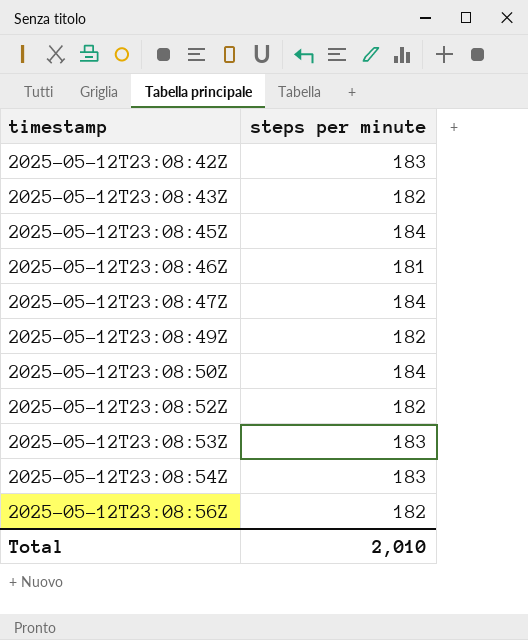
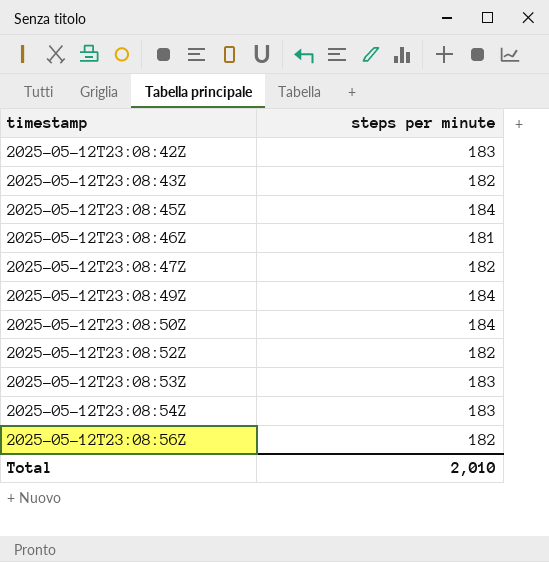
2025-05-12T23:08:47Z | steps per minute: 184 -> 182
2025-05-12T23:08:49Z | steps per minute: 182 -> 184

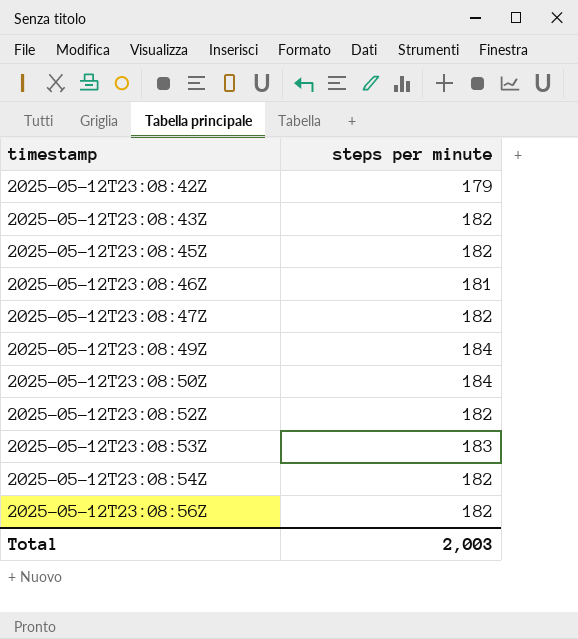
2025-05-12T23:08:42Z | steps per minute: 183 -> 179
2025-05-12T23:08:45Z | steps per minute: 184 -> 182
2025-05-12T23:08:54Z | steps per minute: 183 -> 182
Total | steps per minute: 2,010 -> 2,003

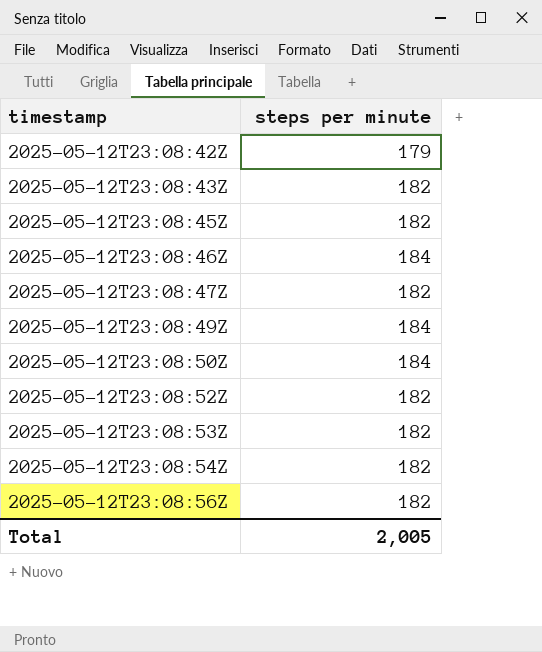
2025-05-12T23:08:46Z | steps per minute: 181 -> 184
2025-05-12T23:08:53Z | steps per minute: 183 -> 182
Total | steps per minute: 2,003 -> 2,005

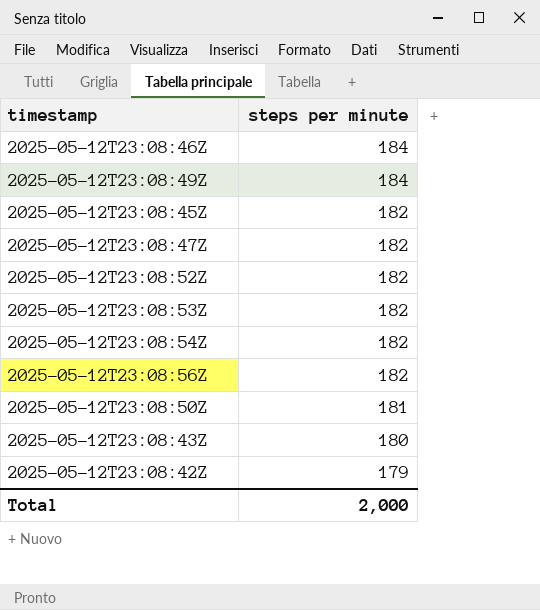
row order: timestamp ascending -> steps per minute descending
2025-05-12T23:08:50Z | steps per minute: 184 -> 181
2025-05-12T23:08:43Z | steps per minute: 182 -> 180
Total | steps per minute: 2,005 -> 2,000

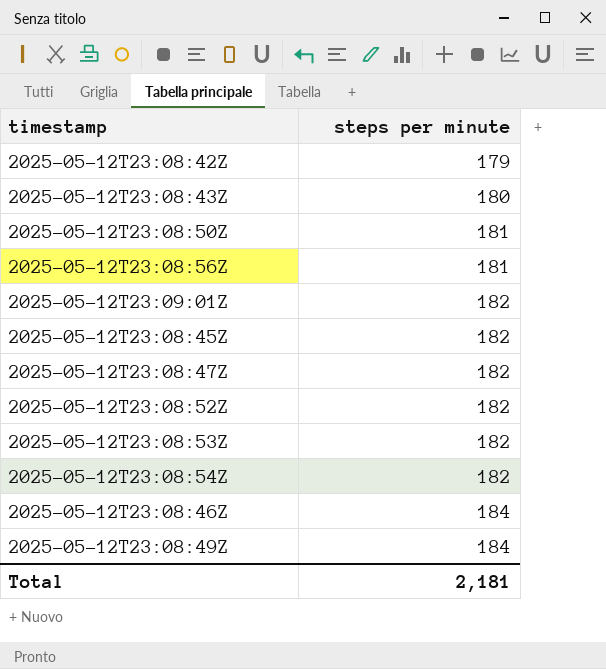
row order: steps per minute descending -> steps per minute ascending
2025-05-12T23:08:56Z | steps per minute: 182 -> 181
row 2025-05-12T23:09:01Z: none -> 182
Total | steps per minute: 2,000 -> 2,181

